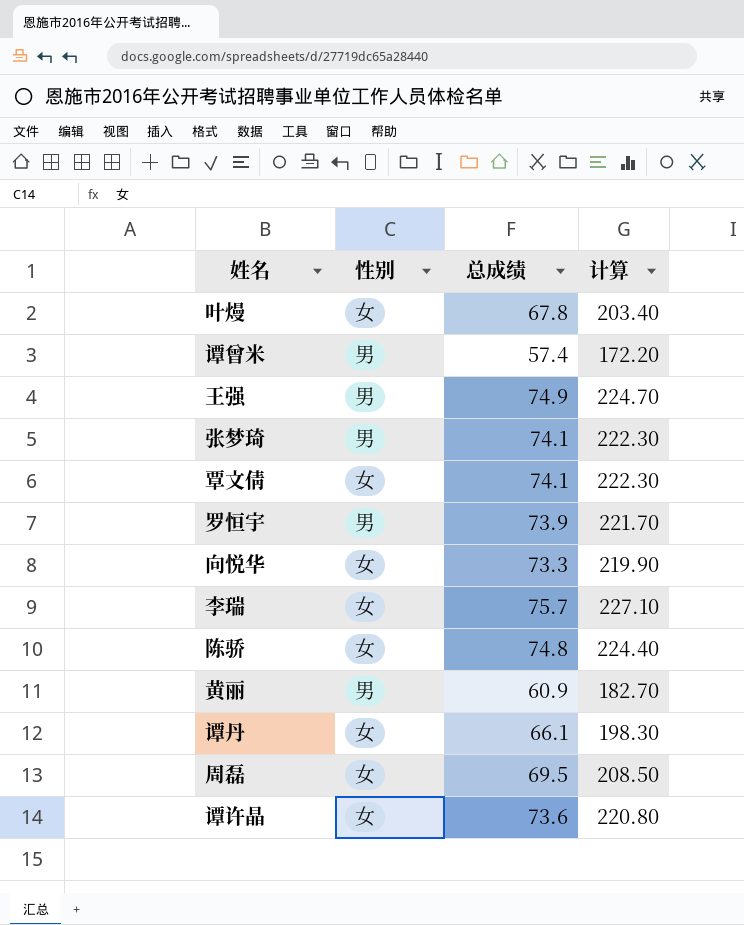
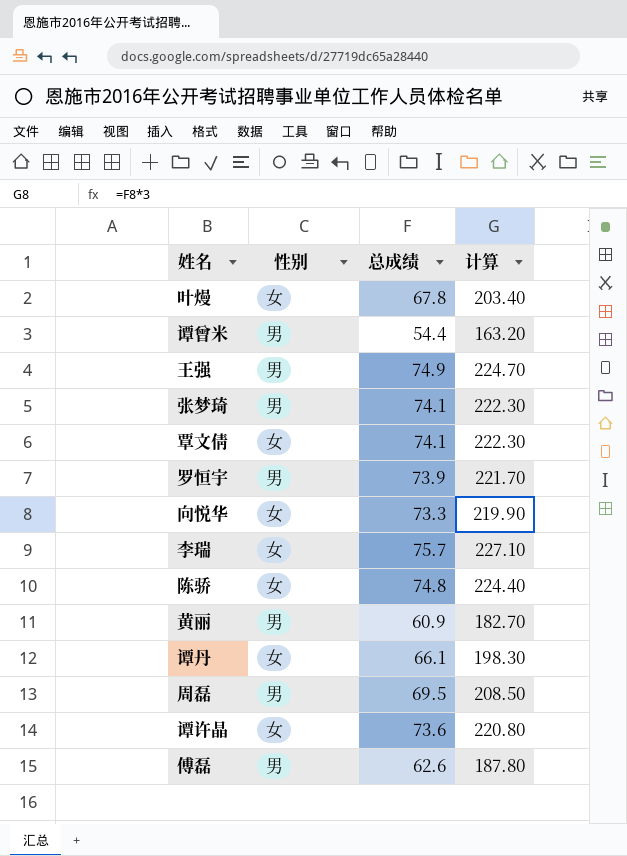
谭曾米 | 总成绩: 57.4 -> 54.4
谭曾米 | 计算: 172.20 -> 163.20
周磊 | 性别: 女 -> 男
row 傅磊: none -> 男 | 62.6 | 187.80

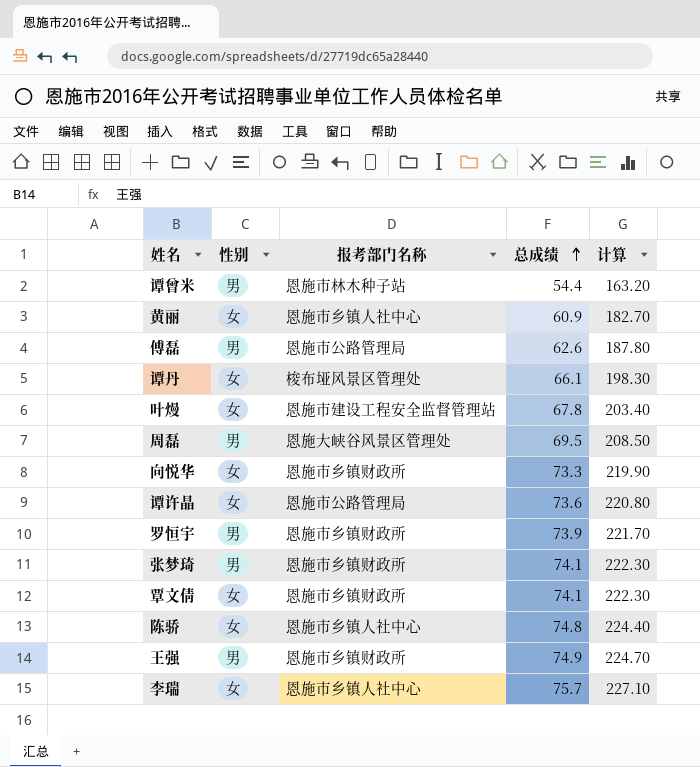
row order: none -> 总成绩 ascending
column 报考部门名称 | position: none -> 3
黄丽 | 性别: 男 -> 女

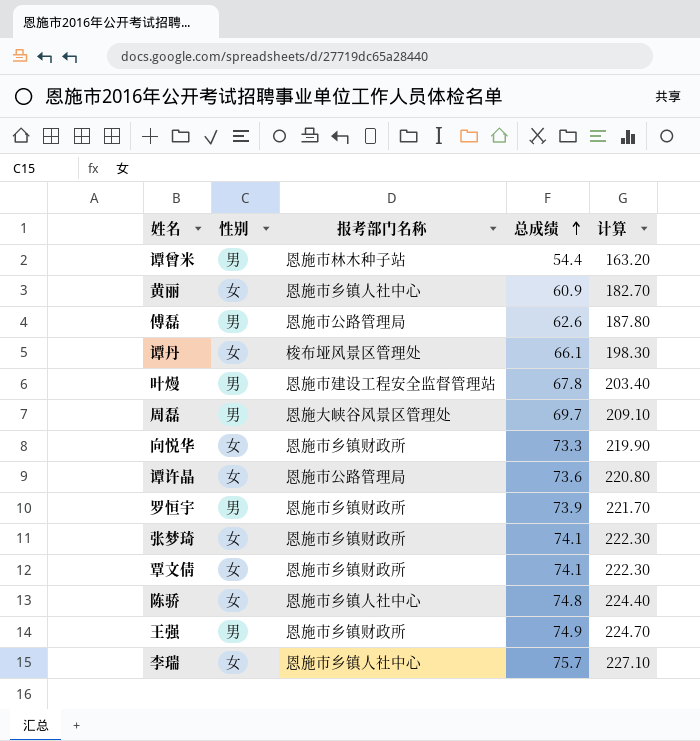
叶熳 | 性别: 女 -> 男
周磊 | 总成绩: 69.5 -> 69.7
周磊 | 计算: 208.50 -> 209.10
张梦琦 | 性别: 男 -> 女

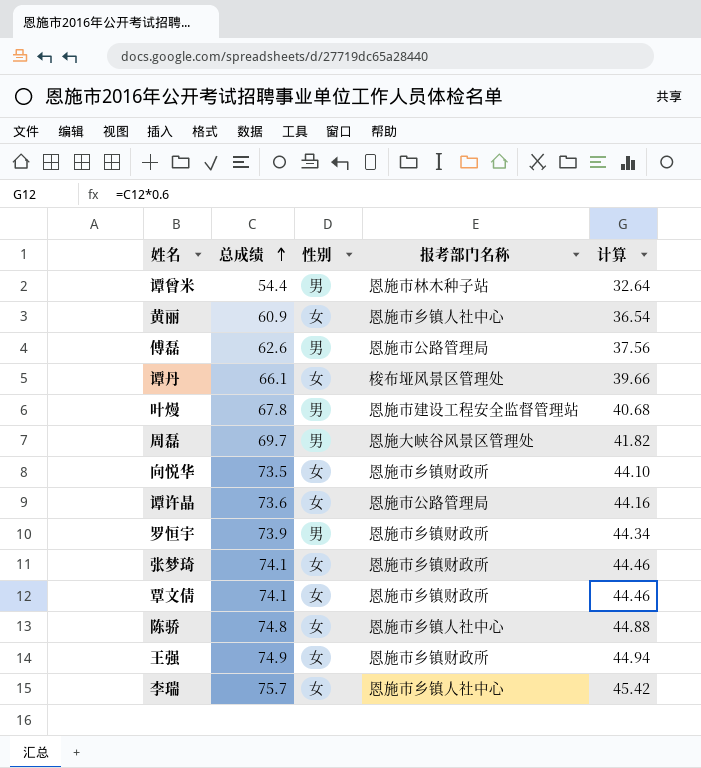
column 总成绩 | position: 4 -> 2
column 计算 | formula: [总成绩] * 3 -> [总成绩] * 0.6
向悦华 | 总成绩: 73.3 -> 73.5
王强 | 性别: 男 -> 女

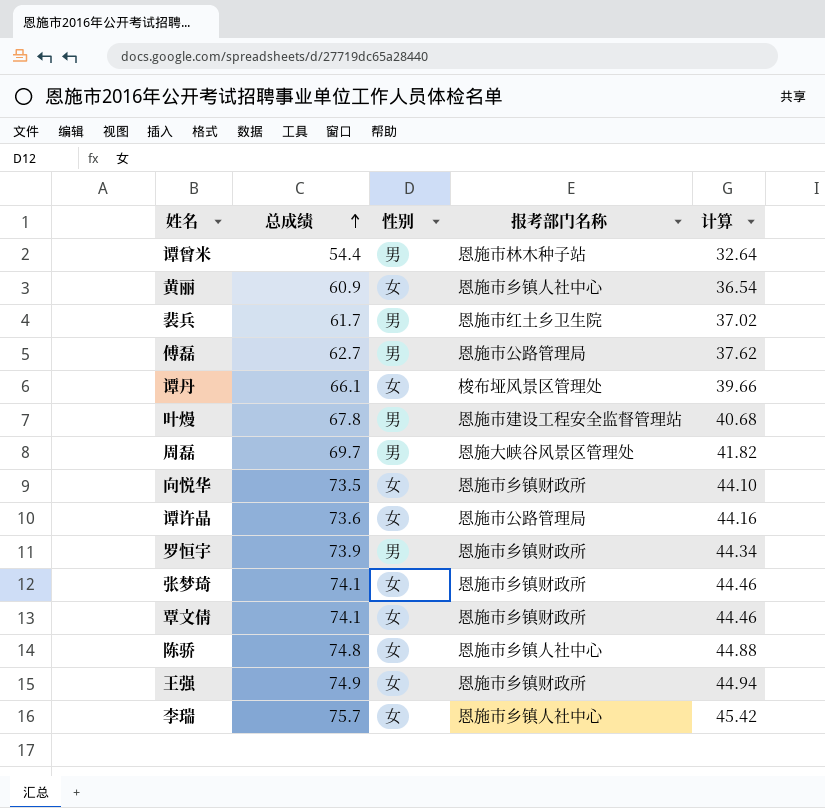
row 裴兵: none -> 61.7 | 男 | 恩施市红土乡卫生院 | 37.02
傅磊 | 总成绩: 62.6 -> 62.7
傅磊 | 计算: 37.56 -> 37.62

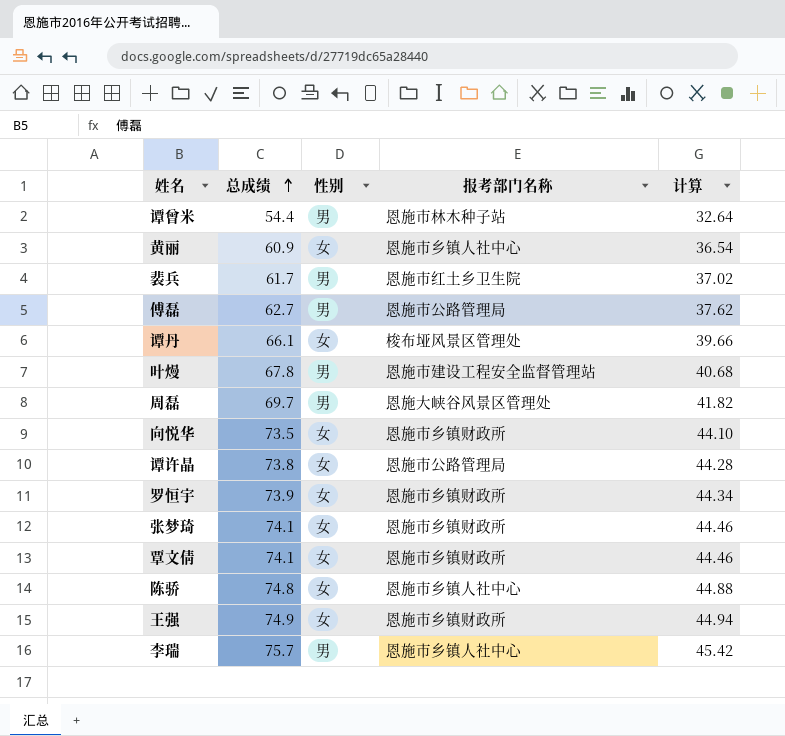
谭许晶 | 总成绩: 73.6 -> 73.8
谭许晶 | 计算: 44.16 -> 44.28
罗恒宇 | 性别: 男 -> 女
李瑞 | 性别: 女 -> 男

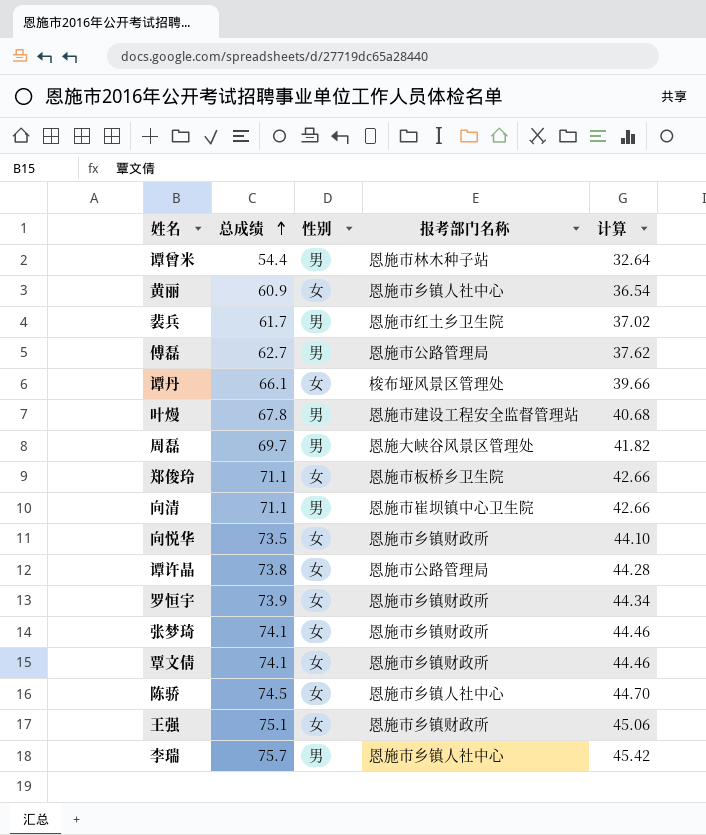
row 郑俊玲: none -> 71.1 | 女 | 恩施市板桥乡卫生院 | 42.66
row 向清: none -> 71.1 | 男 | 恩施市崔坝镇中心卫生院 | 42.66
陈骄 | 总成绩: 74.8 -> 74.5
陈骄 | 计算: 44.88 -> 44.70
王强 | 总成绩: 74.9 -> 75.1
王强 | 计算: 44.94 -> 45.06

